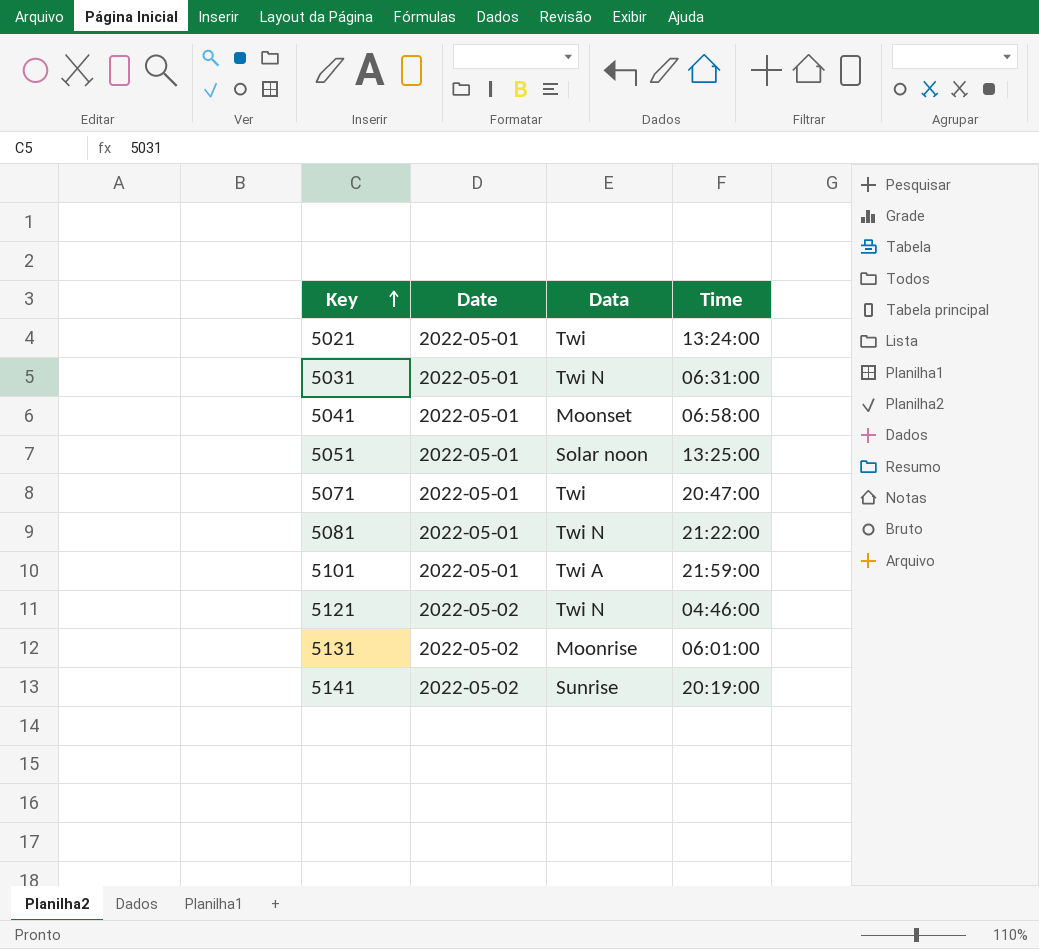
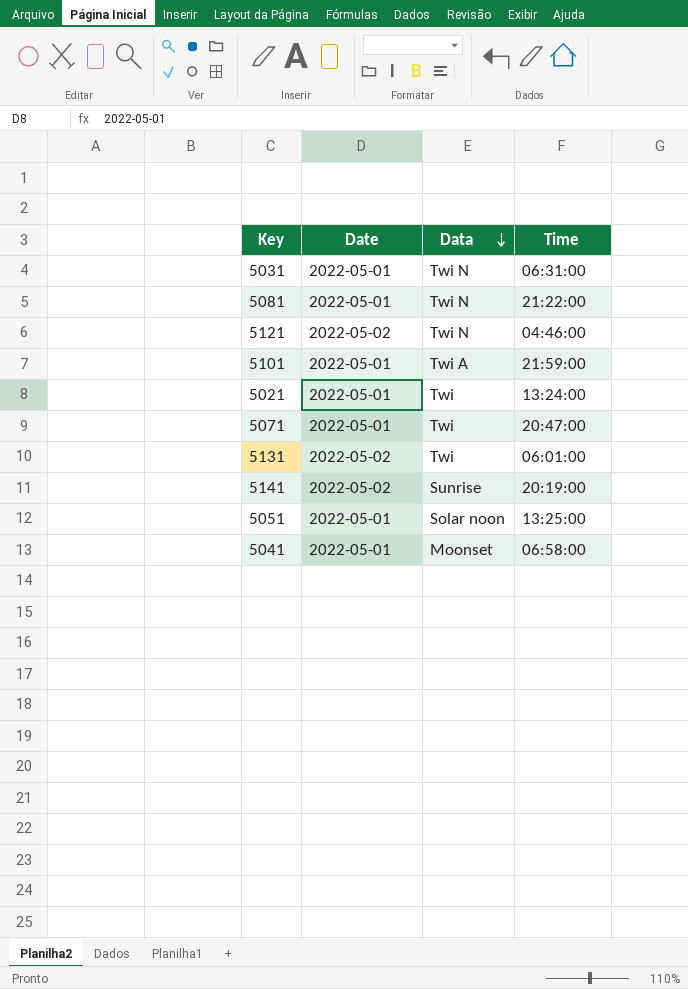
row order: Key ascending -> Data descending
5131 | Data: Moonrise -> Twi

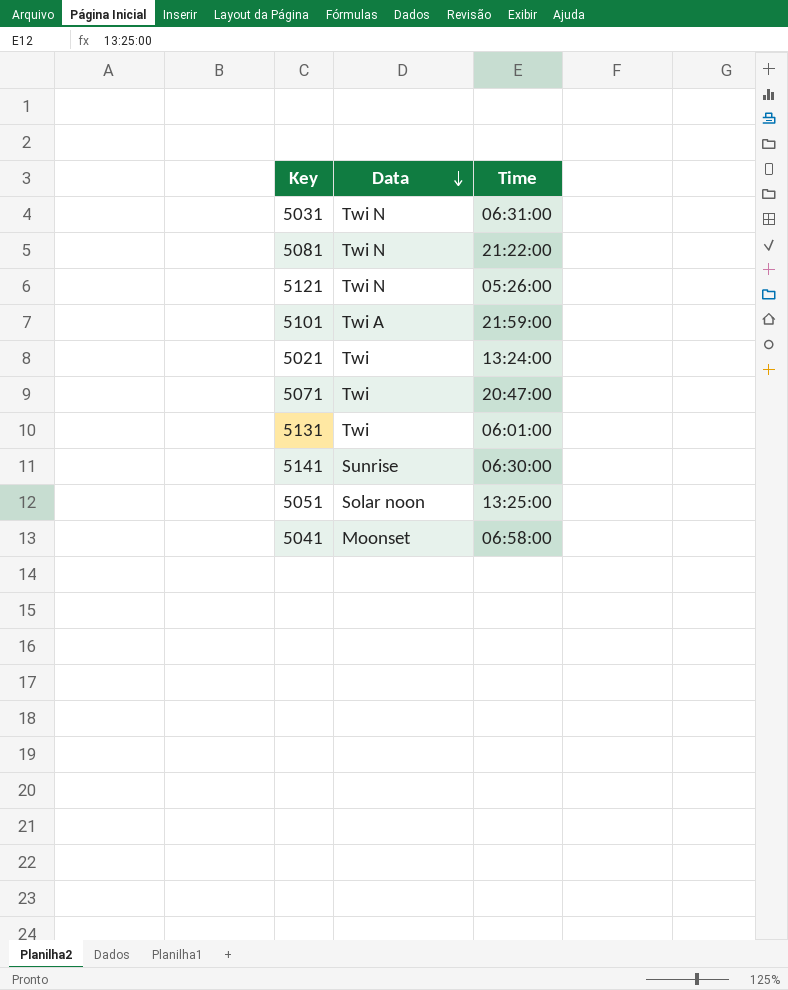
column Date | position: 2 -> none
5121 | Time: 04:46:00 -> 05:26:00
5141 | Time: 20:19:00 -> 06:30:00

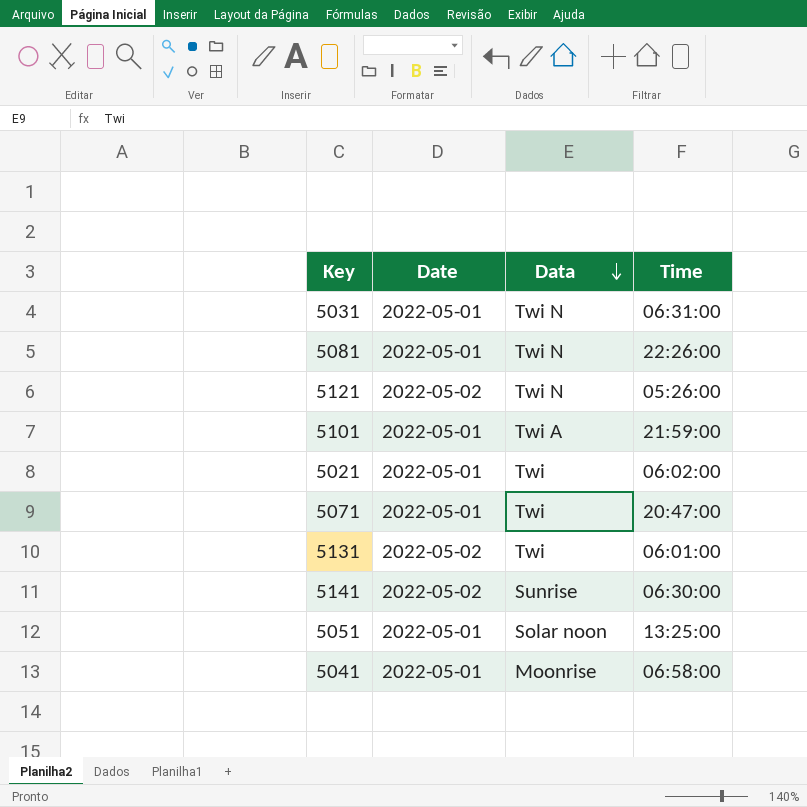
column Date | position: none -> 2
5081 | Time: 21:22:00 -> 22:26:00
5021 | Time: 13:24:00 -> 06:02:00
5041 | Data: Moonset -> Moonrise

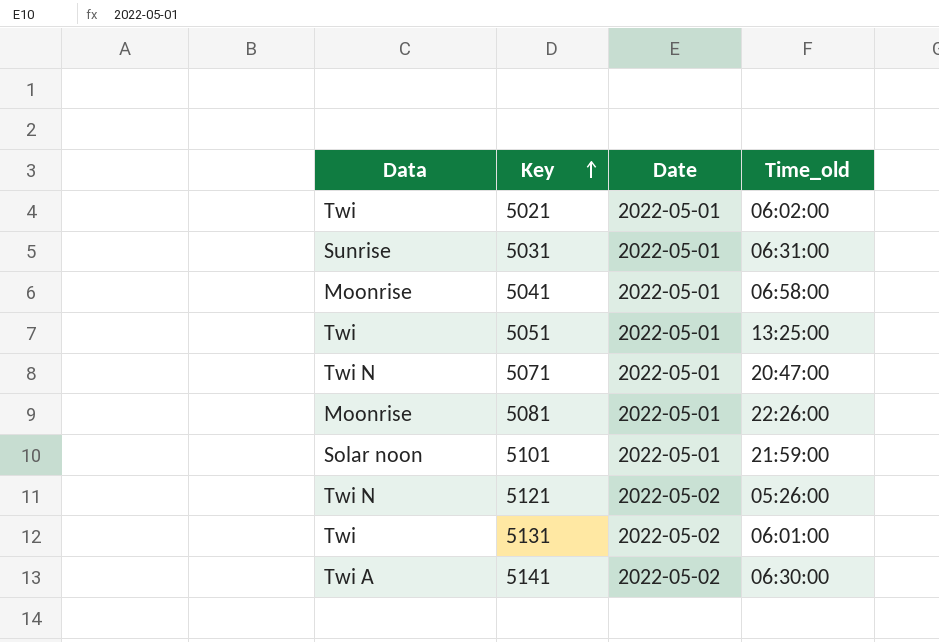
row order: Data descending -> Key ascending
column Data | position: 3 -> 1
column name: Time -> Time_old
5031 | Data: Twi N -> Sunrise
5051 | Data: Solar noon -> Twi
5071 | Data: Twi -> Twi N
5081 | Data: Twi N -> Moonrise
5101 | Data: Twi A -> Solar noon
5141 | Data: Sunrise -> Twi A

